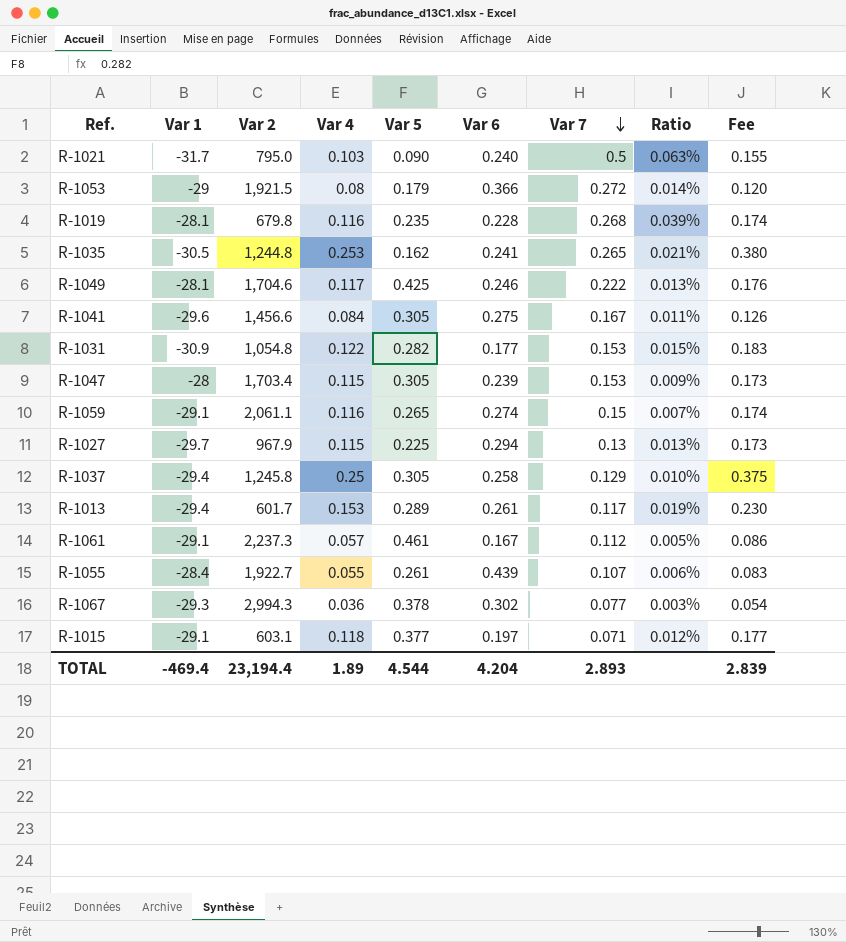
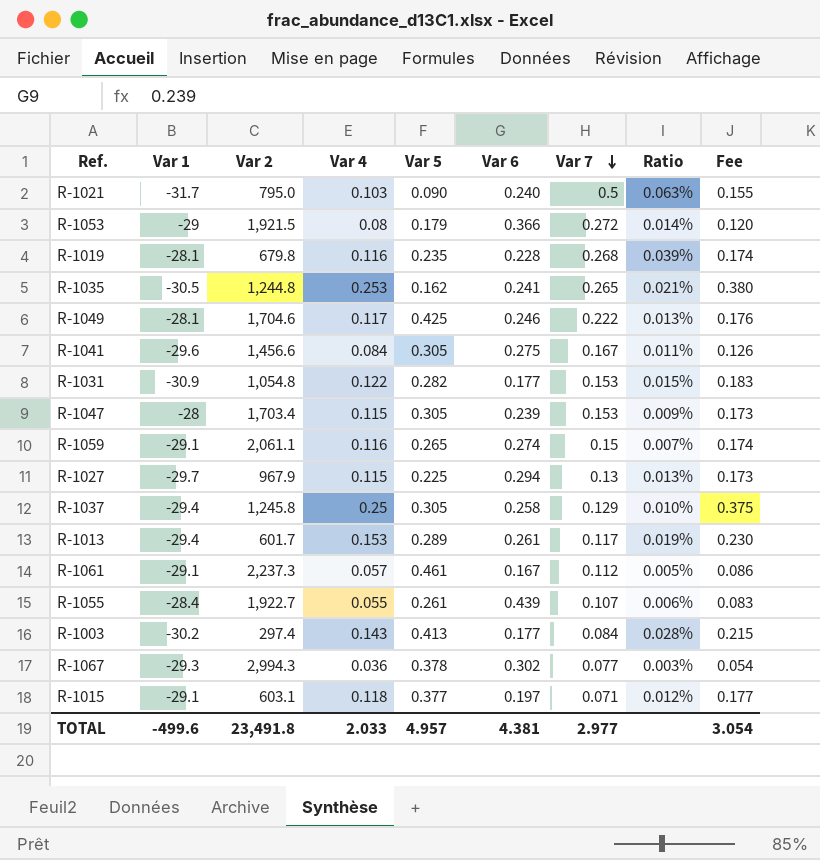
row R-1003: none -> -30.2 | 297.4 | 0.143 | 0.413 | 0.177 | 0.084 | 0.028% | 0.215
TOTAL | Var 1: -469.4 -> -499.6
TOTAL | Var 2: 23,194.4 -> 23,491.8
TOTAL | Var 4: 1.89 -> 2.033
TOTAL | Var 5: 4.544 -> 4.957
TOTAL | Var 6: 4.204 -> 4.381
TOTAL | Var 7: 2.893 -> 2.977
TOTAL | Fee: 2.839 -> 3.054

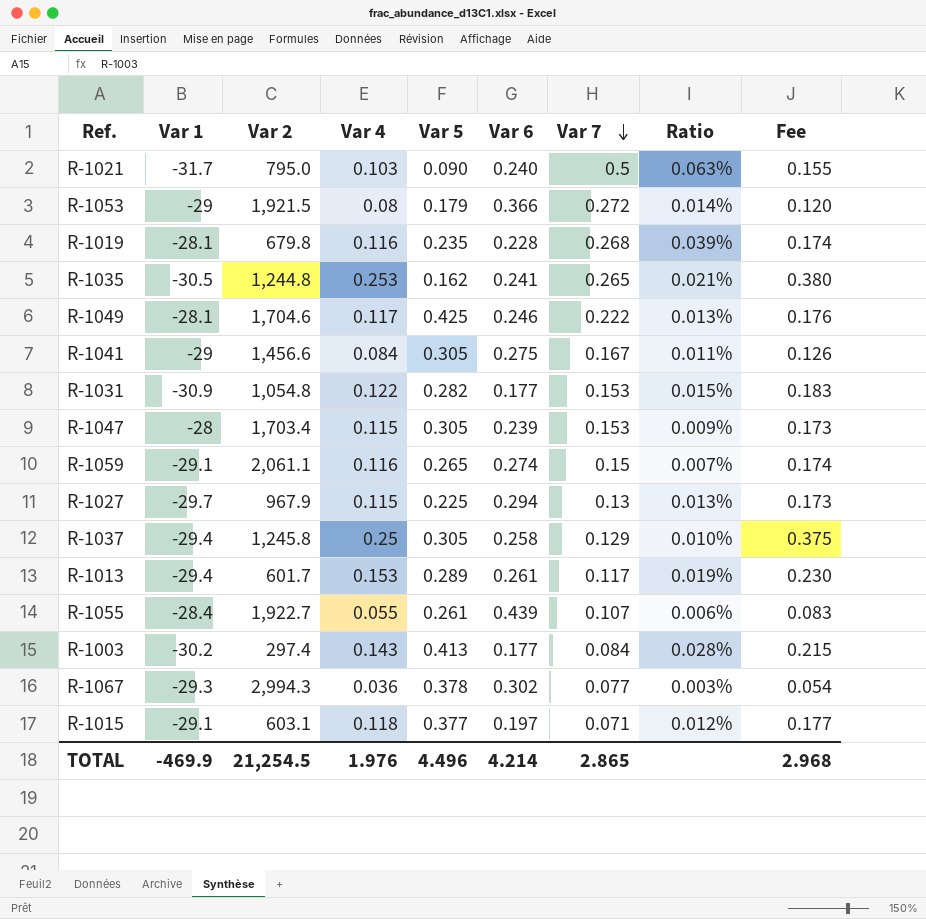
row R-1061: -29.1 | 2,237.3 | 0.057 | 0.461 | 0.167 | 0.112 | 0.005% | 0.086 -> none
R-1041 | Var 1: -29.6 -> -29
TOTAL | Var 1: -499.6 -> -469.9
TOTAL | Var 2: 23,491.8 -> 21,254.5
TOTAL | Var 4: 2.033 -> 1.976
TOTAL | Var 5: 4.957 -> 4.496
TOTAL | Var 6: 4.381 -> 4.214
TOTAL | Var 7: 2.977 -> 2.865
TOTAL | Fee: 3.054 -> 2.968

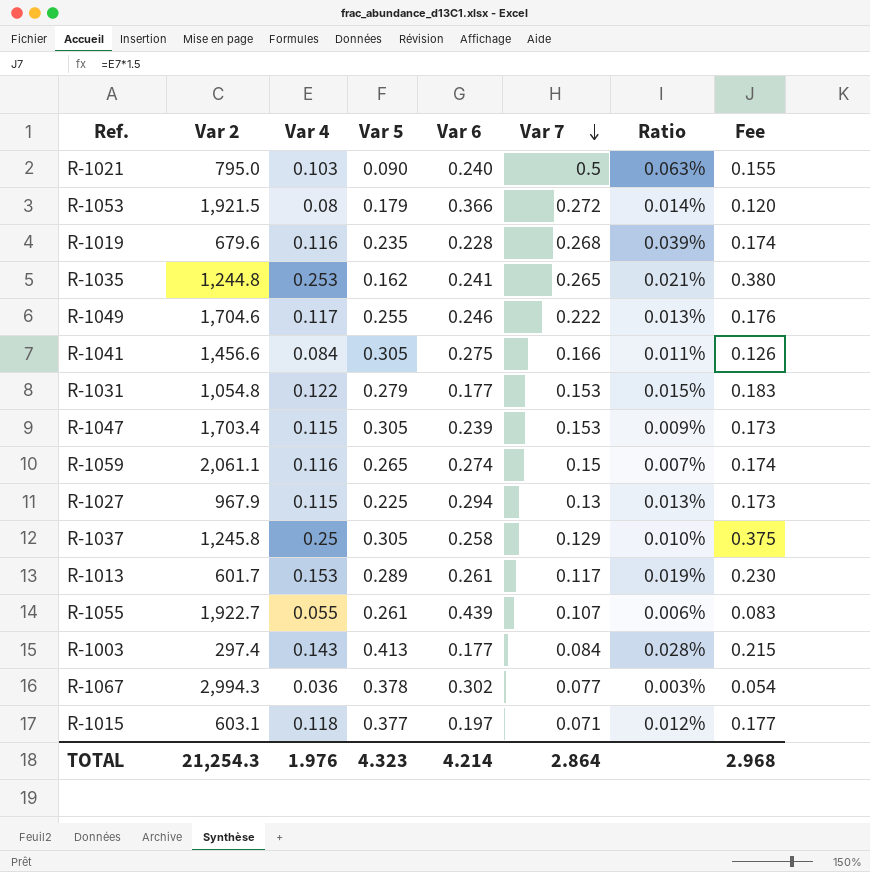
column Var 1 | position: 2 -> none
R-1019 | Var 2: 679.8 -> 679.6
R-1049 | Var 5: 0.425 -> 0.255
R-1041 | Var 7: 0.167 -> 0.166
R-1031 | Var 5: 0.282 -> 0.279
TOTAL | Var 2: 21,254.5 -> 21,254.3
TOTAL | Var 5: 4.496 -> 4.323
TOTAL | Var 7: 2.865 -> 2.864

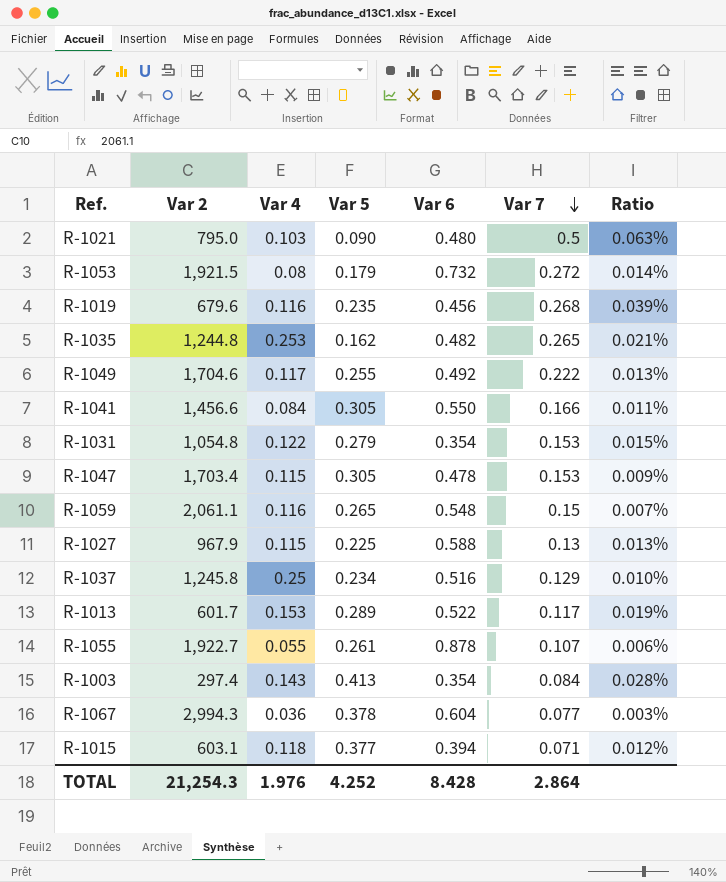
column Fee | formula: [Var 4] * 1.5 -> none
R-1021 | Var 6: 0.240 -> 0.480
R-1053 | Var 6: 0.366 -> 0.732
R-1019 | Var 6: 0.228 -> 0.456
R-1035 | Var 6: 0.241 -> 0.482
R-1049 | Var 6: 0.246 -> 0.492
R-1041 | Var 6: 0.275 -> 0.550
R-1031 | Var 6: 0.177 -> 0.354
R-1047 | Var 6: 0.239 -> 0.478
R-1059 | Var 6: 0.274 -> 0.548
R-1027 | Var 6: 0.294 -> 0.588
R-1037 | Var 5: 0.305 -> 0.234
R-1037 | Var 6: 0.258 -> 0.516
R-1013 | Var 6: 0.261 -> 0.522
R-1055 | Var 6: 0.439 -> 0.878
R-1003 | Var 6: 0.177 -> 0.354
R-1067 | Var 6: 0.302 -> 0.604
R-1015 | Var 6: 0.197 -> 0.394
TOTAL | Var 5: 4.323 -> 4.252
TOTAL | Var 6: 4.214 -> 8.428

